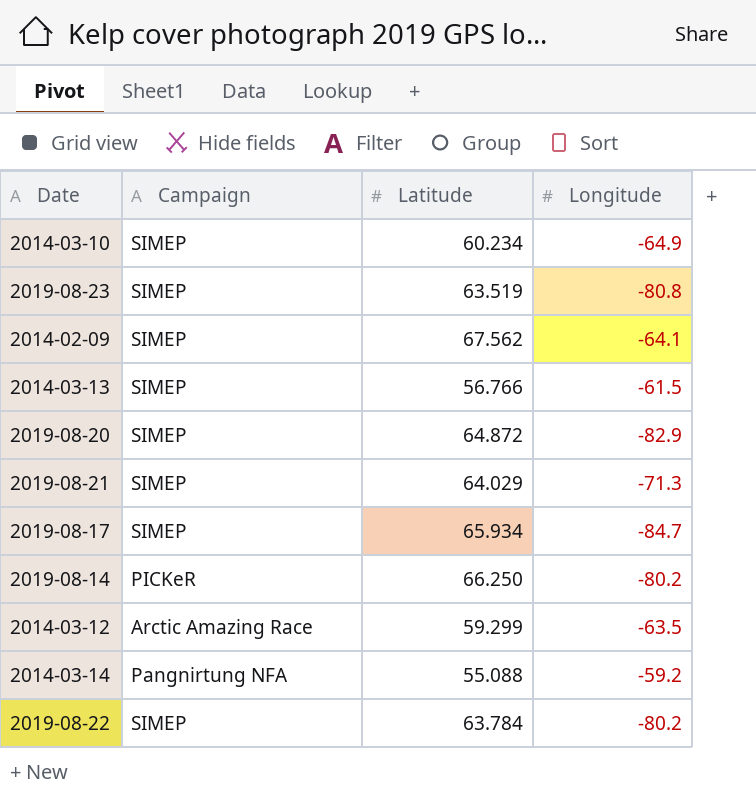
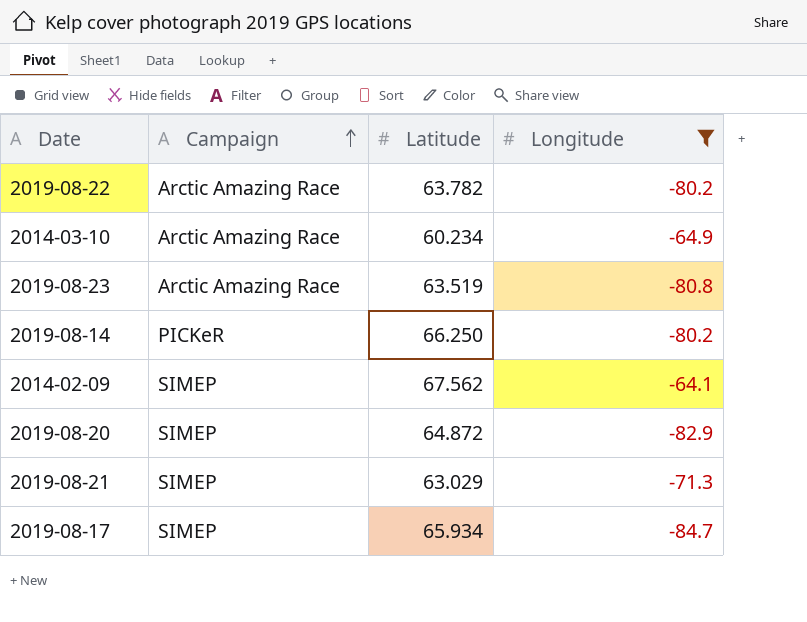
filter: none -> Longitude <= -64.1
row order: none -> Campaign ascending
2019-08-22 | Campaign: SIMEP -> Arctic Amazing Race
2019-08-22 | Latitude: 63.784 -> 63.782
2014-03-10 | Campaign: SIMEP -> Arctic Amazing Race
2019-08-23 | Campaign: SIMEP -> Arctic Amazing Race
2019-08-21 | Latitude: 64.029 -> 63.029

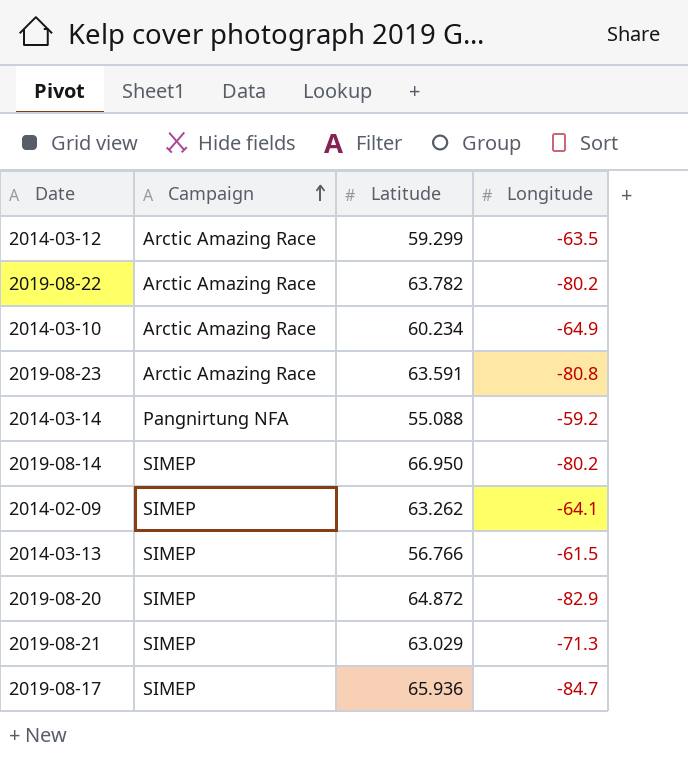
filter: Longitude <= -64.1 -> none
2019-08-23 | Latitude: 63.519 -> 63.591
2019-08-14 | Campaign: PICKeR -> SIMEP
2019-08-14 | Latitude: 66.250 -> 66.950
2014-02-09 | Latitude: 67.562 -> 63.262
2019-08-17 | Latitude: 65.934 -> 65.936

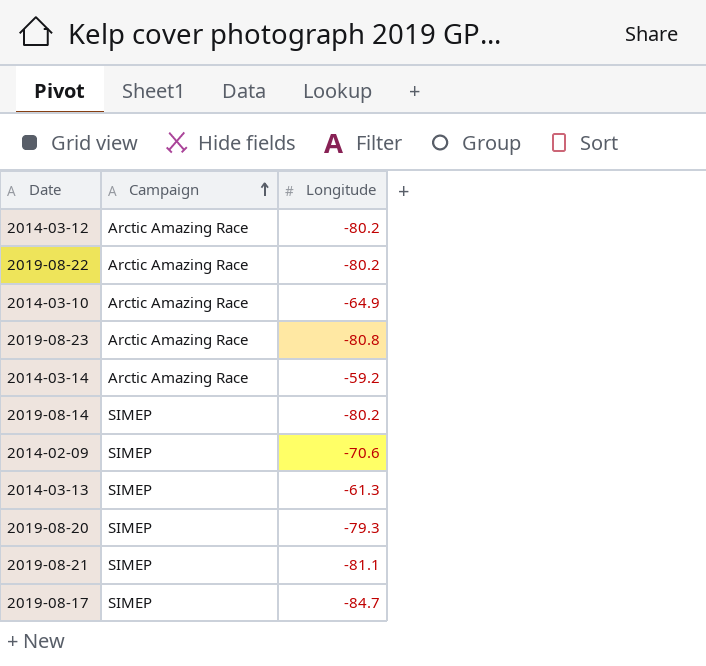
column Latitude | position: 3 -> none
2014-03-12 | Longitude: -63.5 -> -80.2
2014-03-14 | Campaign: Pangnirtung NFA -> Arctic Amazing Race
2014-02-09 | Longitude: -64.1 -> -70.6
2014-03-13 | Longitude: -61.5 -> -61.3
2019-08-20 | Longitude: -82.9 -> -79.3
2019-08-21 | Longitude: -71.3 -> -81.1

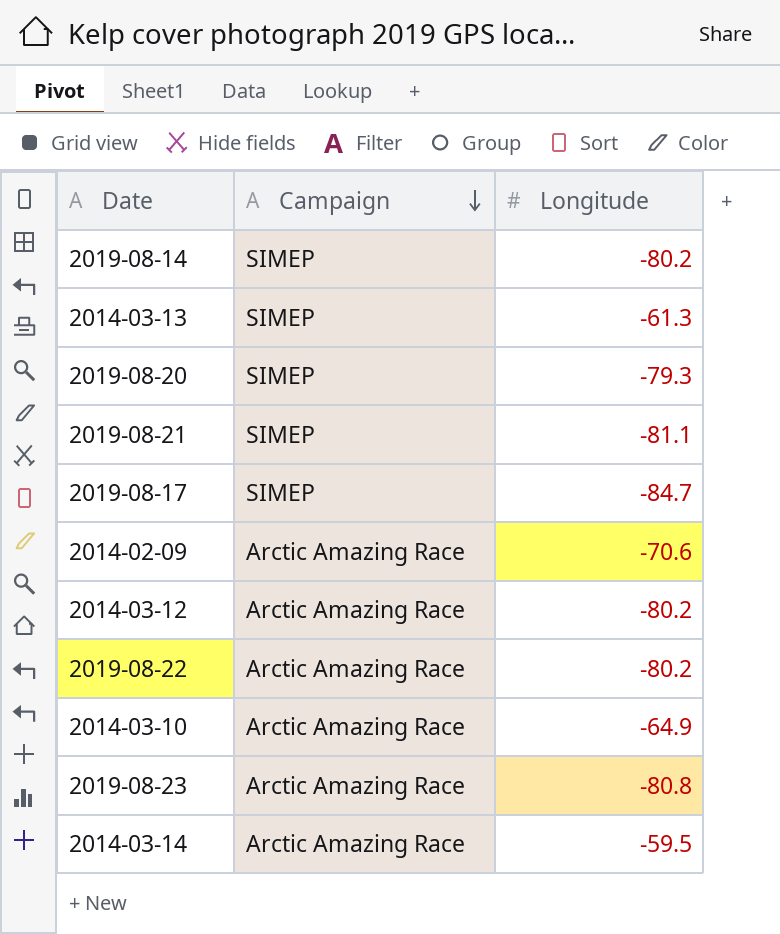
row order: Campaign ascending -> Campaign descending
2014-02-09 | Campaign: SIMEP -> Arctic Amazing Race
2014-03-14 | Longitude: -59.2 -> -59.5

